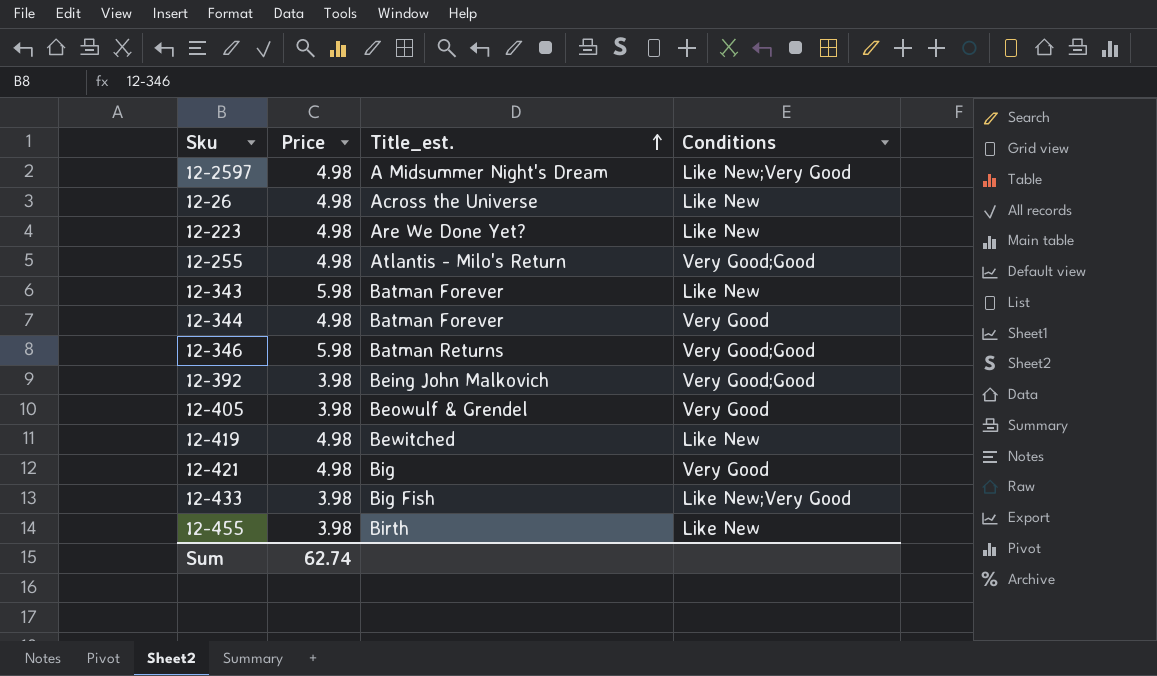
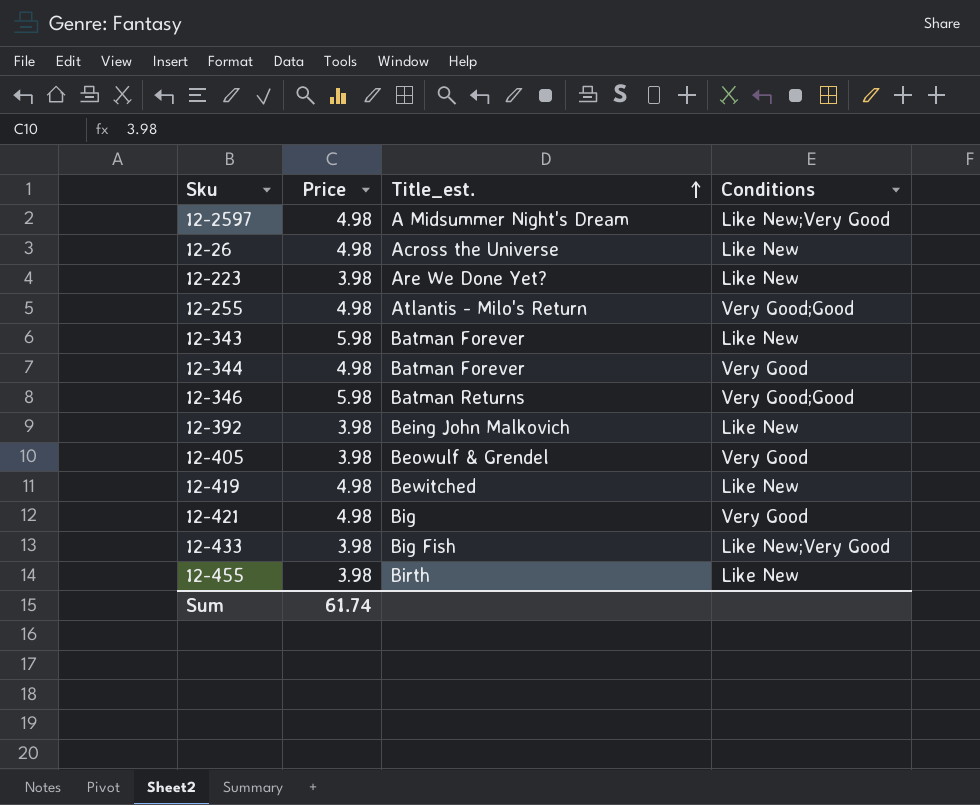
12-223 | Price: 4.98 -> 3.98
12-392 | Conditions: Very Good;Good -> Like New
Sum | Price: 62.74 -> 61.74

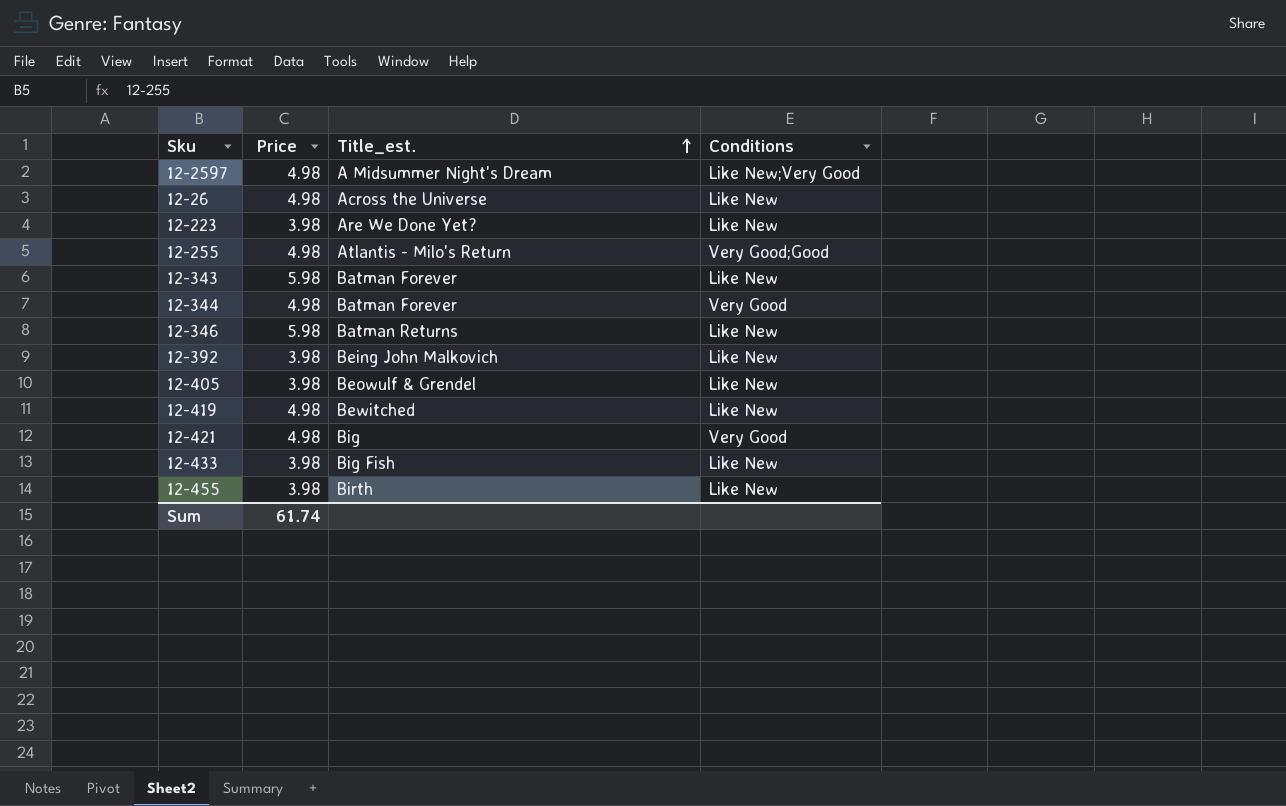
12-346 | Conditions: Very Good;Good -> Like New
12-405 | Conditions: Very Good -> Like New
12-433 | Conditions: Like New;Very Good -> Like New

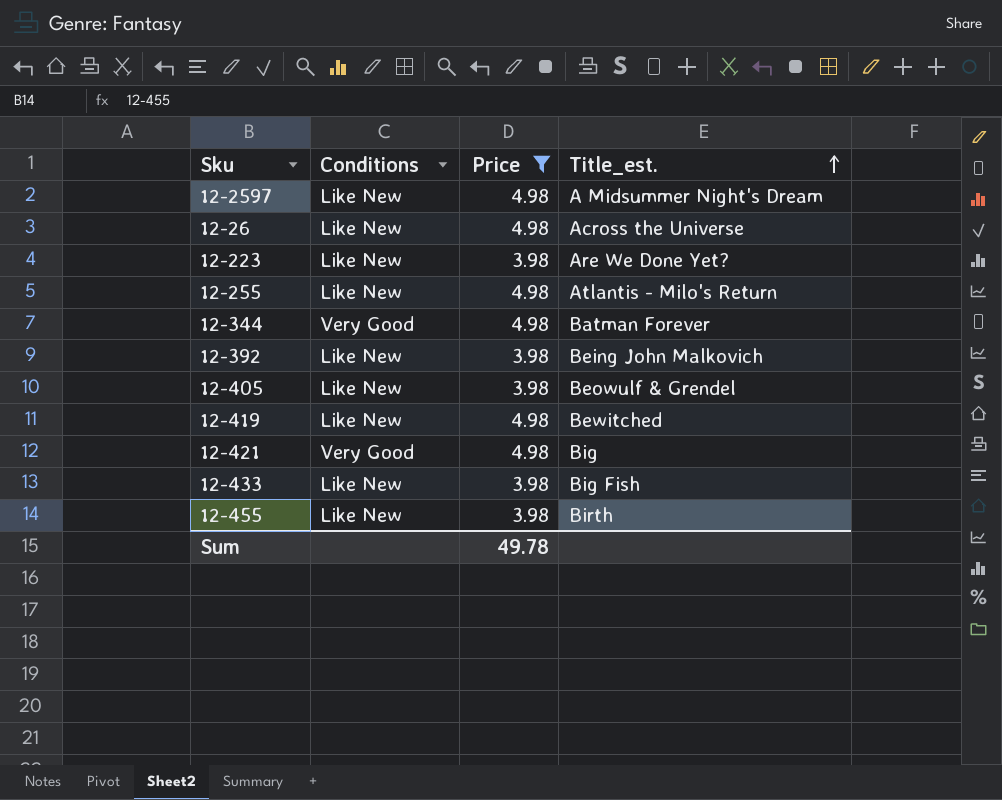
filter: none -> Price != 5.98
column Conditions | position: 4 -> 2
12-2597 | Conditions: Like New;Very Good -> Like New
12-255 | Conditions: Very Good;Good -> Like New
Sum | Price: 61.74 -> 49.78

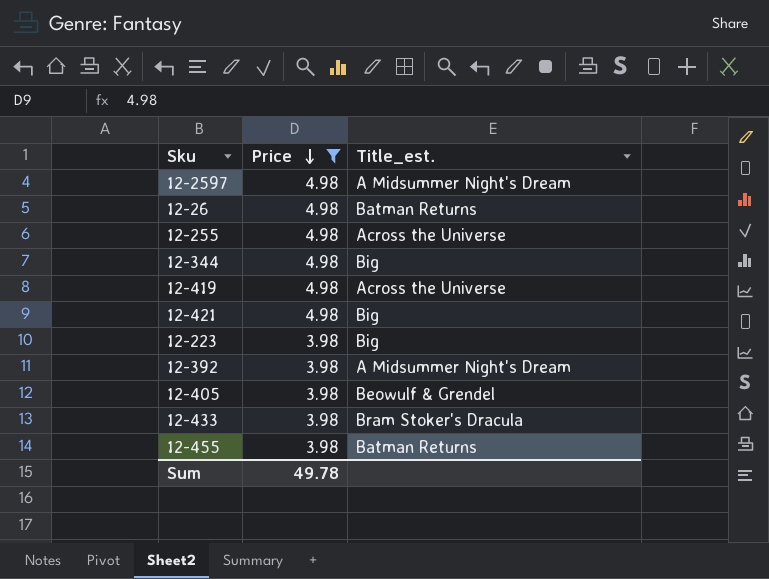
row order: Title_est. ascending -> Price descending
column Conditions | position: 2 -> none
12-26 | Title_est.: Across the Universe -> Batman Returns
12-255 | Title_est.: Atlantis - Milo's Return -> Across the Universe
12-344 | Title_est.: Batman Forever -> Big
12-419 | Title_est.: Bewitched -> Across the Universe
12-223 | Title_est.: Are We Done Yet? -> Big
12-392 | Title_est.: Being John Malkovich -> A Midsummer Night's Dream
12-433 | Title_est.: Big Fish -> Bram Stoker's Dracula
12-455 | Title_est.: Birth -> Batman Returns

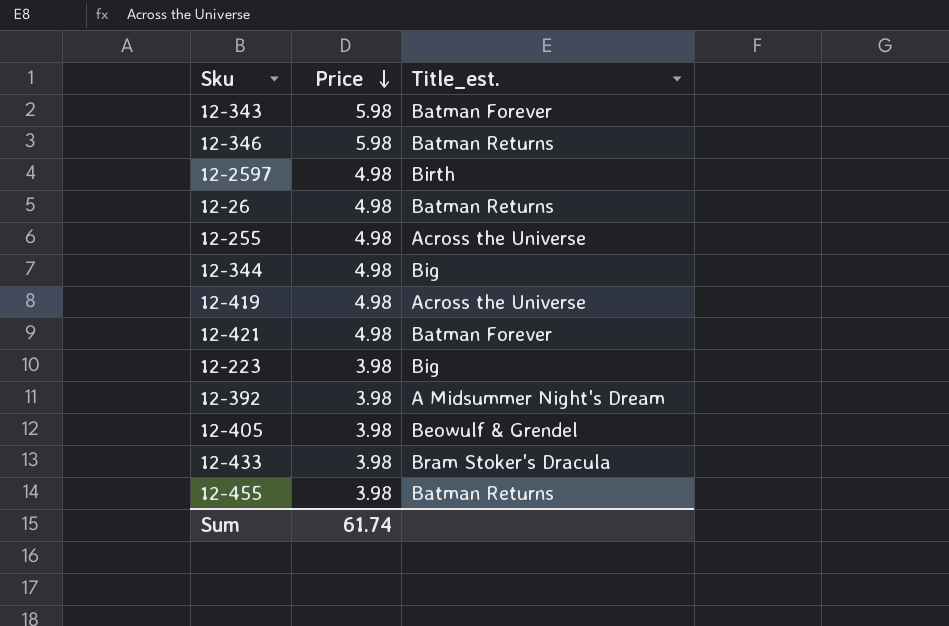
filter: Price != 5.98 -> none
12-2597 | Title_est.: A Midsummer Night's Dream -> Birth
12-421 | Title_est.: Big -> Batman Forever
Sum | Price: 49.78 -> 61.74

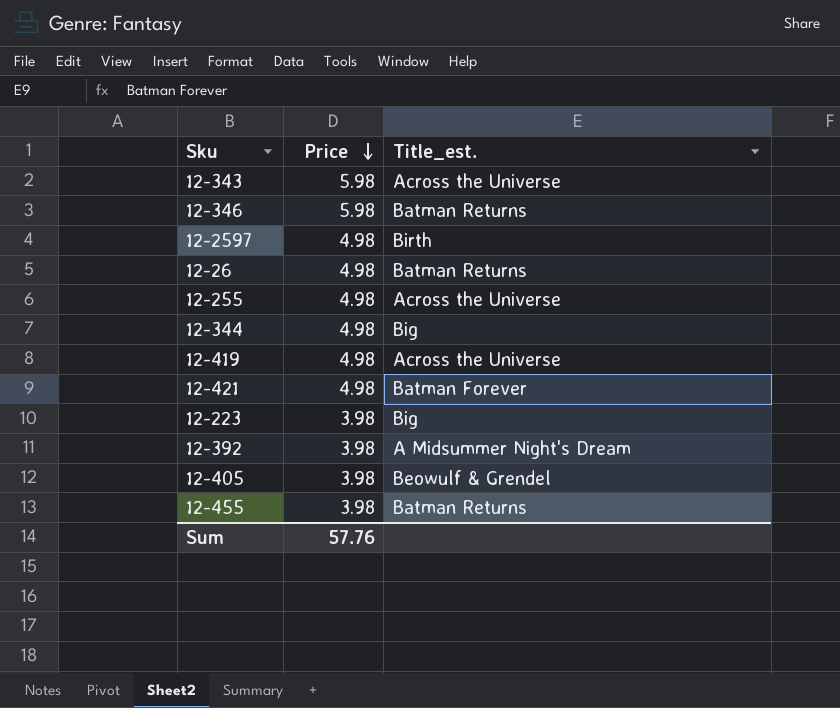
row 12-433: 3.98 | Bram Stoker's Dracula -> none
12-343 | Title_est.: Batman Forever -> Across the Universe
Sum | Price: 61.74 -> 57.76

